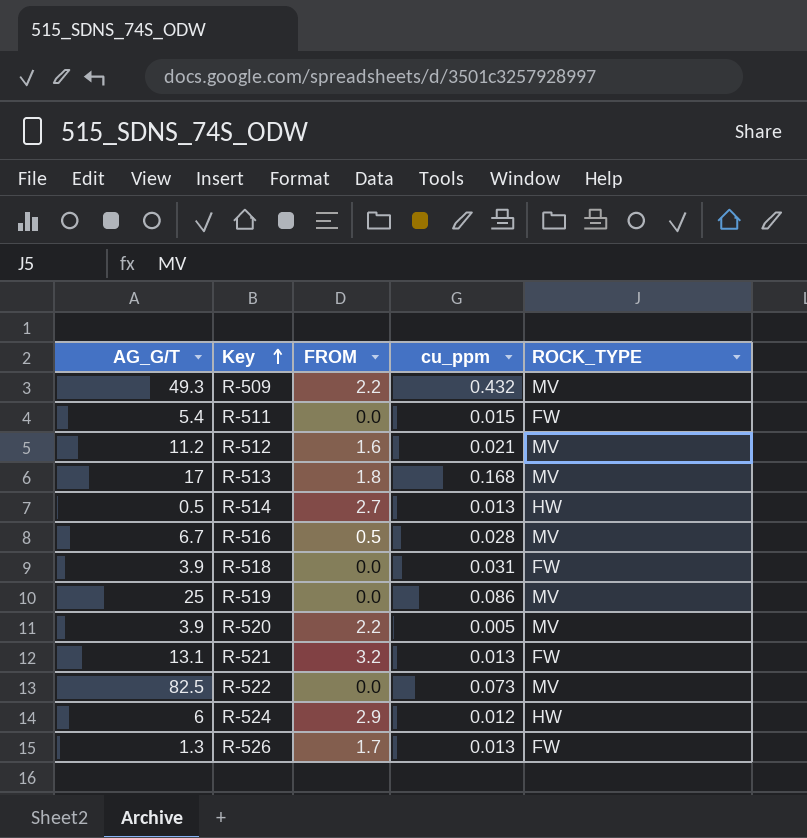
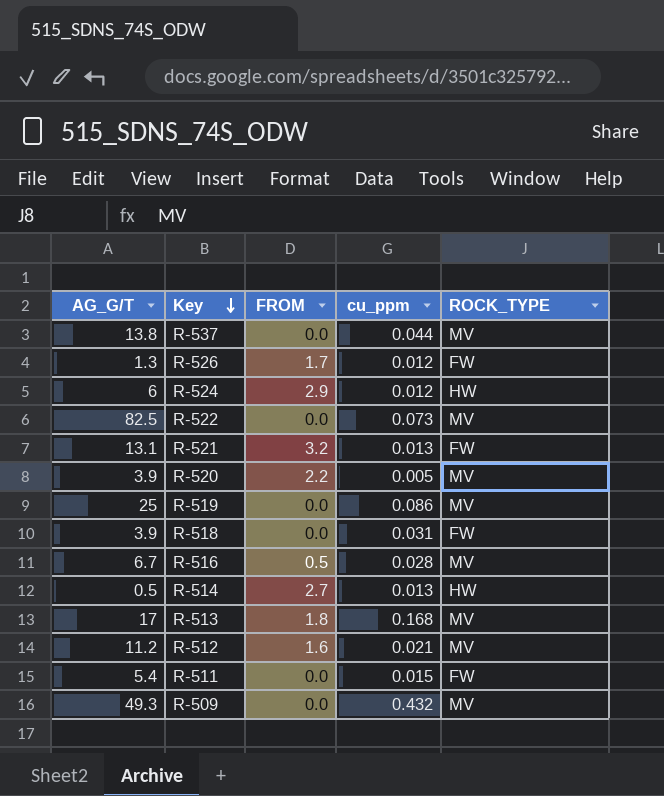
row order: Key ascending -> Key descending
row R-537: none -> 13.8 | 0.0 | 0.044 | MV
R-526 | cu_ppm: 0.013 -> 0.012
R-509 | FROM: 2.2 -> 0.0

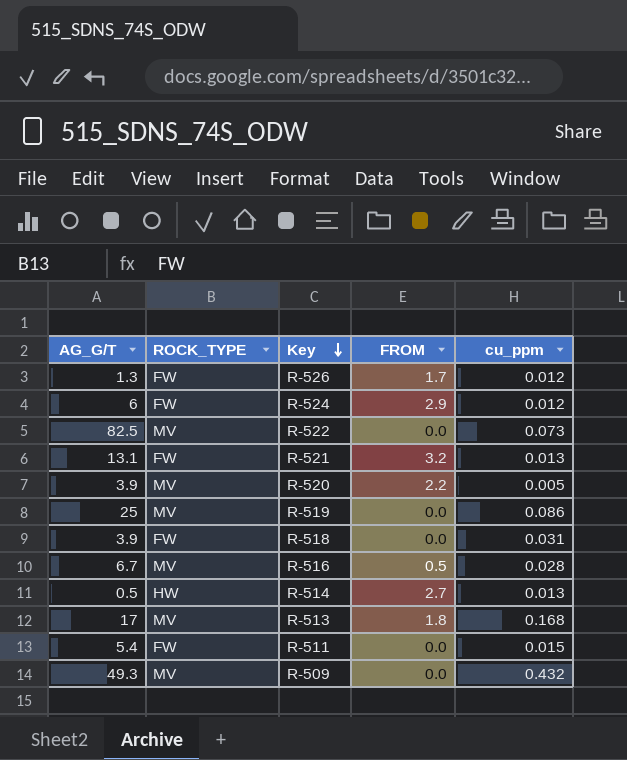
column ROCK_TYPE | position: 5 -> 2
row R-537: 13.8 | 0.0 | 0.044 | MV -> none
row R-512: 11.2 | 1.6 | 0.021 | MV -> none
R-524 | ROCK_TYPE: HW -> FW

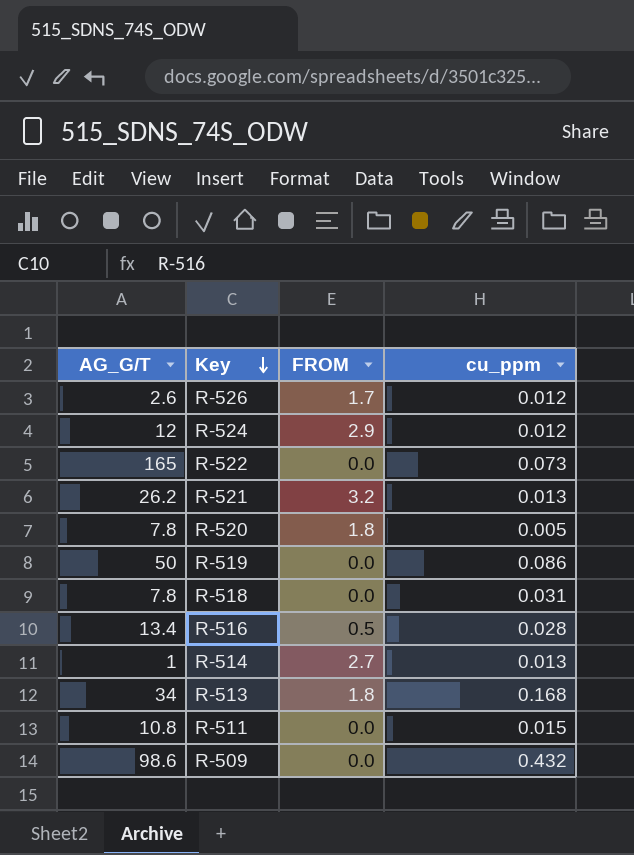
column ROCK_TYPE | position: 2 -> none
R-526 | AG_G/T: 1.3 -> 2.6
R-524 | AG_G/T: 6 -> 12
R-522 | AG_G/T: 82.5 -> 165
R-521 | AG_G/T: 13.1 -> 26.2
R-520 | AG_G/T: 3.9 -> 7.8
R-520 | FROM: 2.2 -> 1.8
R-519 | AG_G/T: 25 -> 50
R-518 | AG_G/T: 3.9 -> 7.8
R-516 | AG_G/T: 6.7 -> 13.4
R-514 | AG_G/T: 0.5 -> 1
R-513 | AG_G/T: 17 -> 34
R-511 | AG_G/T: 5.4 -> 10.8
R-509 | AG_G/T: 49.3 -> 98.6

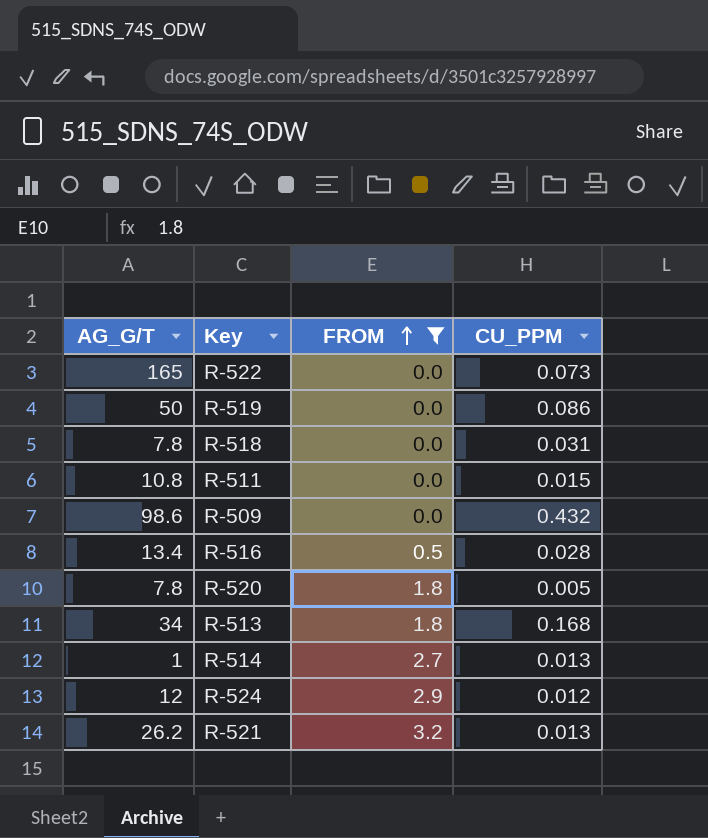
filter: none -> FROM != 1.7
row order: Key descending -> FROM ascending
column name: cu_ppm -> CU_PPM

